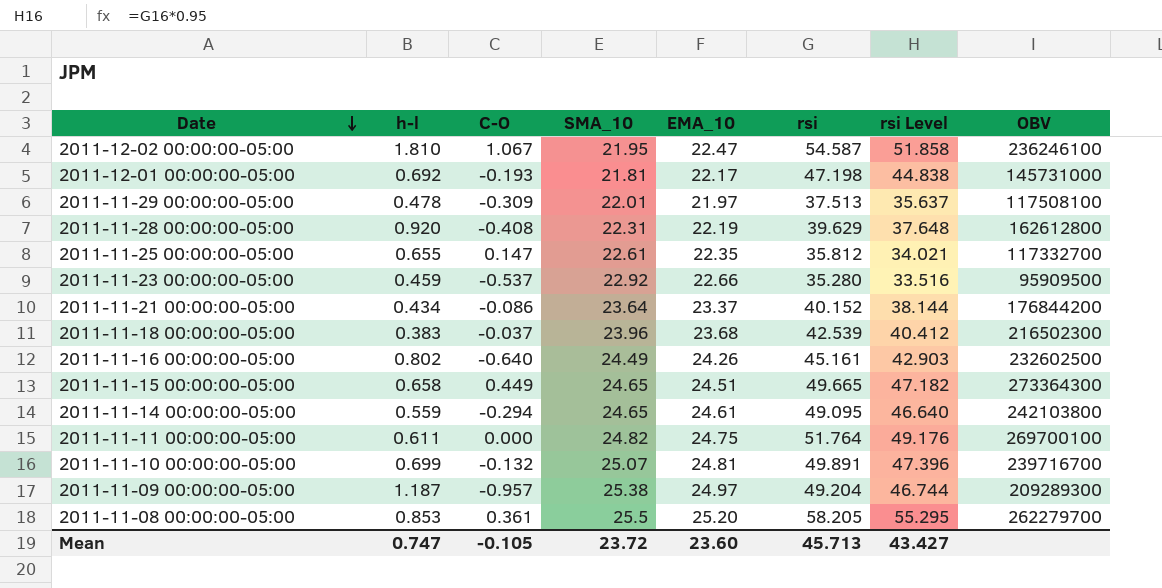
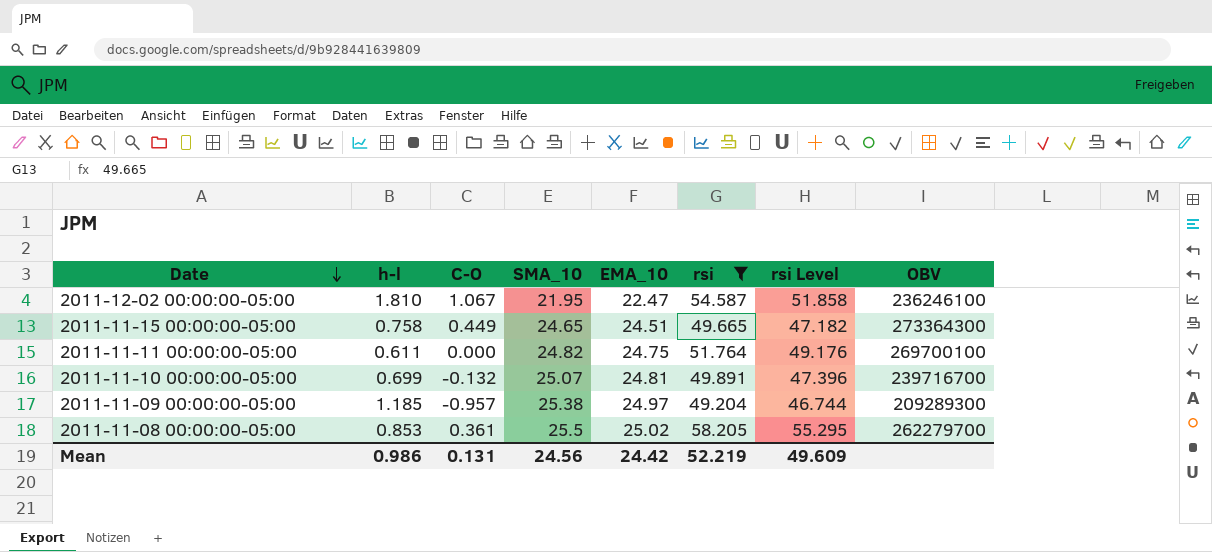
filter: none -> rsi >= 49.204
2011-11-15 00:00:00-05:00 | h-l: 0.658 -> 0.758
2011-11-09 00:00:00-05:00 | h-l: 1.187 -> 1.185
2011-11-08 00:00:00-05:00 | EMA_10: 25.20 -> 25.02
Mean | h-l: 0.747 -> 0.986
Mean | C-O: -0.105 -> 0.131
Mean | SMA_10: 23.72 -> 24.56
Mean | EMA_10: 23.60 -> 24.42
Mean | rsi: 45.713 -> 52.219
Mean | rsi Level: 43.427 -> 49.609

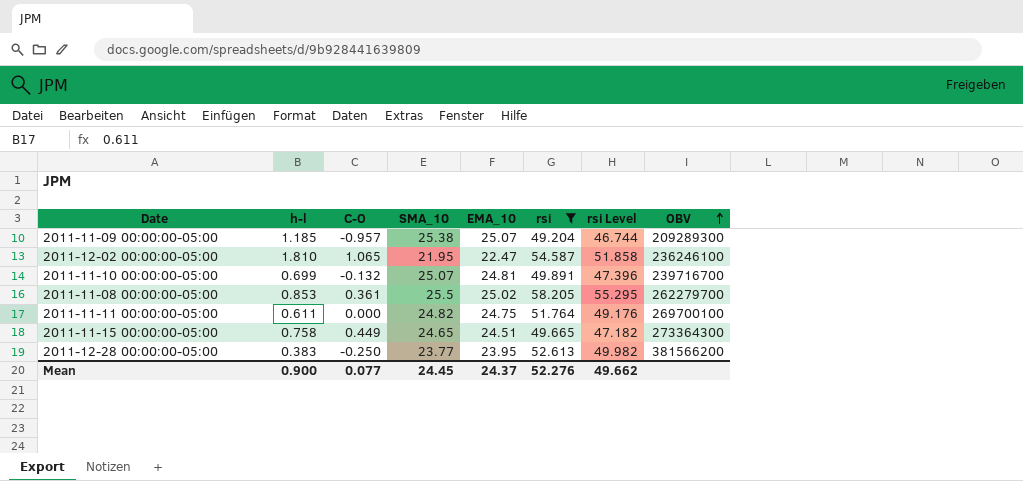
row order: Date descending -> OBV ascending
2011-11-09 00:00:00-05:00 | EMA_10: 24.97 -> 25.07
2011-12-02 00:00:00-05:00 | C-O: 1.067 -> 1.065
row 2011-12-28 00:00:00-05:00: none -> 0.383 | -0.250 | 23.77 | 23.95 | 52.613 | 49.982 | 381566200
Mean | h-l: 0.986 -> 0.900
Mean | C-O: 0.131 -> 0.077
Mean | SMA_10: 24.56 -> 24.45
Mean | EMA_10: 24.42 -> 24.37
Mean | rsi: 52.219 -> 52.276
Mean | rsi Level: 49.609 -> 49.662

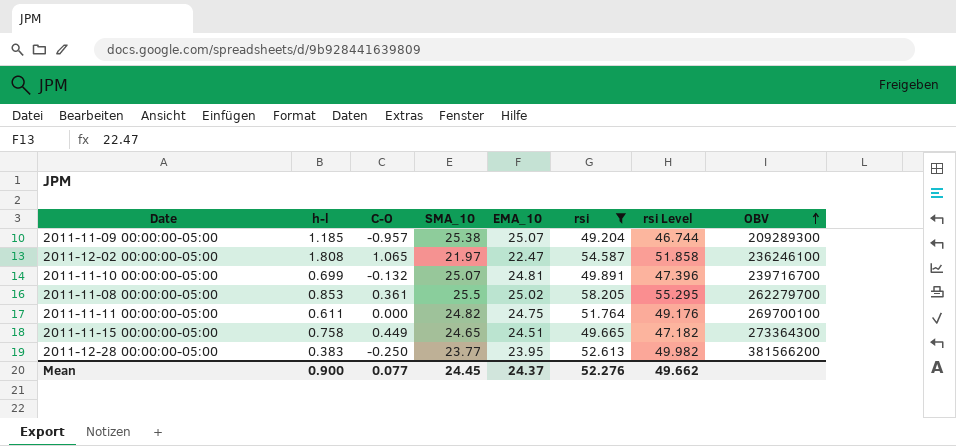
2011-12-02 00:00:00-05:00 | h-l: 1.810 -> 1.808
2011-12-02 00:00:00-05:00 | SMA_10: 21.95 -> 21.97

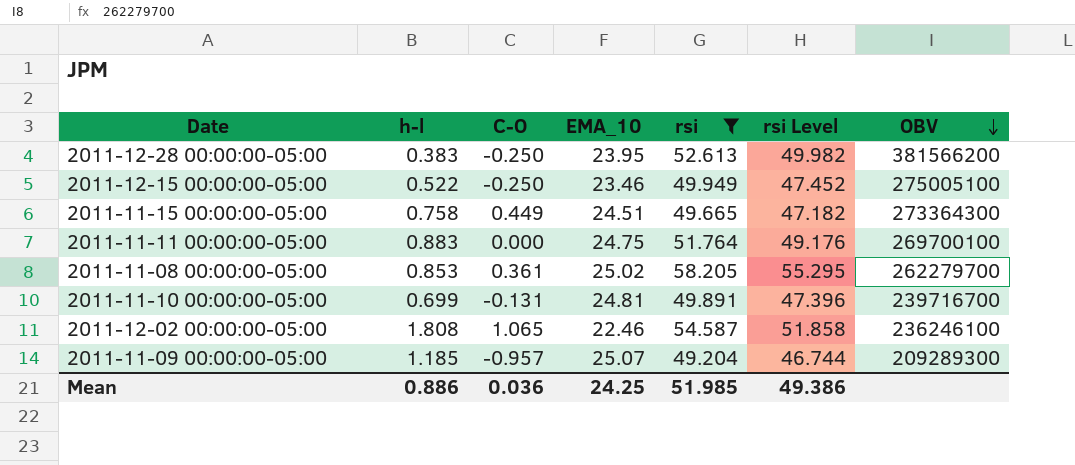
row order: OBV ascending -> OBV descending
column SMA_10 | position: 4 -> none
row 2011-12-15 00:00:00-05:00: none -> 0.522 | -0.250 | 23.46 | 49.949 | 47.452 | 275005100
2011-11-11 00:00:00-05:00 | h-l: 0.611 -> 0.883
2011-11-10 00:00:00-05:00 | C-O: -0.132 -> -0.131
2011-12-02 00:00:00-05:00 | EMA_10: 22.47 -> 22.46
Mean | h-l: 0.900 -> 0.886
Mean | C-O: 0.077 -> 0.036
Mean | EMA_10: 24.37 -> 24.25
Mean | rsi: 52.276 -> 51.985
Mean | rsi Level: 49.662 -> 49.386

